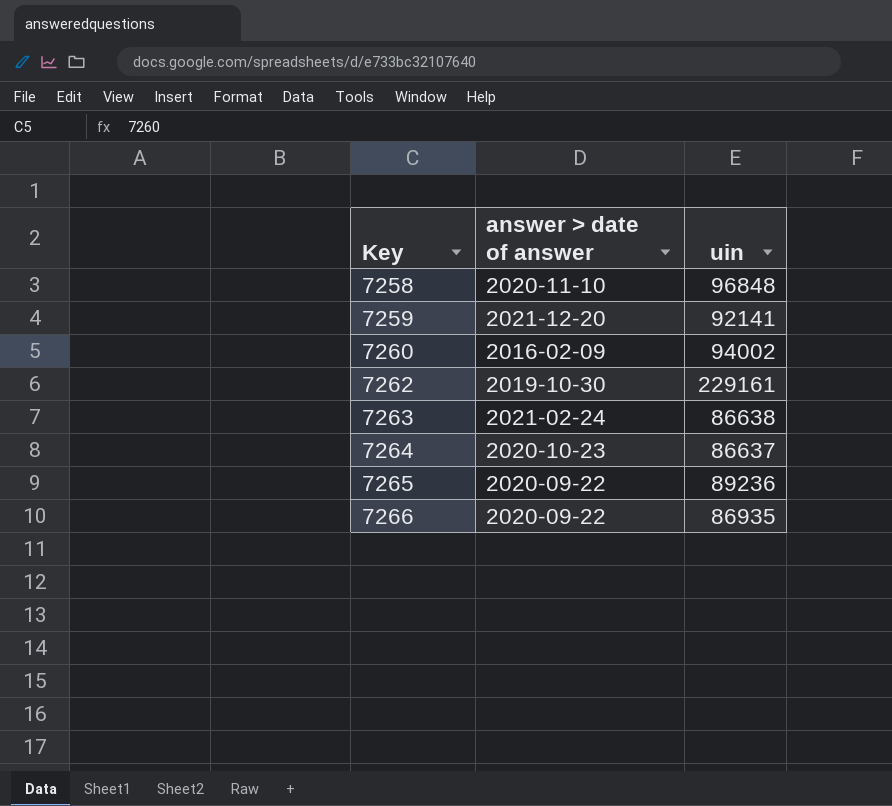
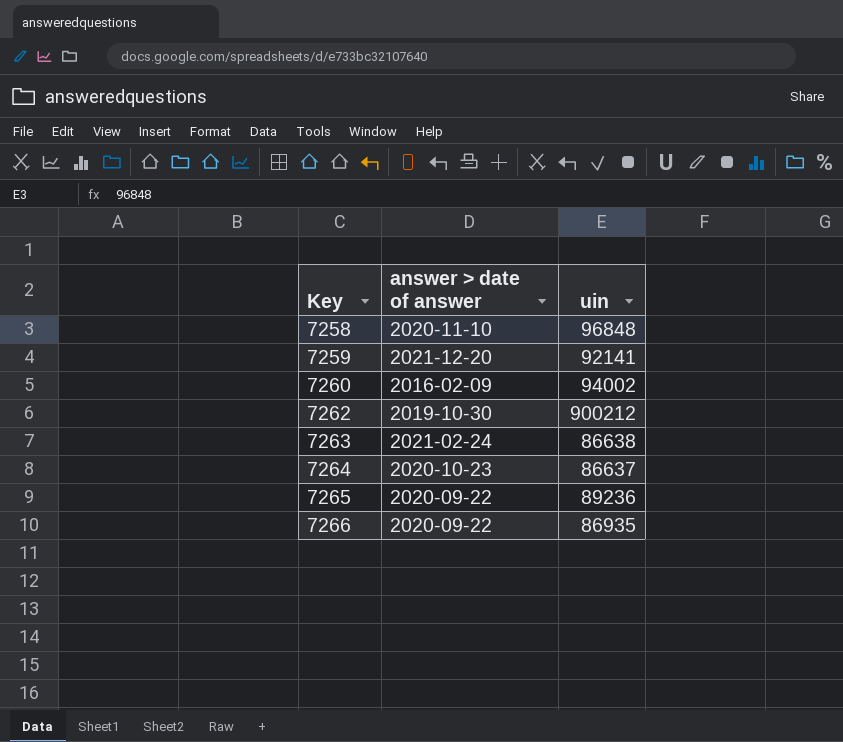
7262 | uin: 229161 -> 900212

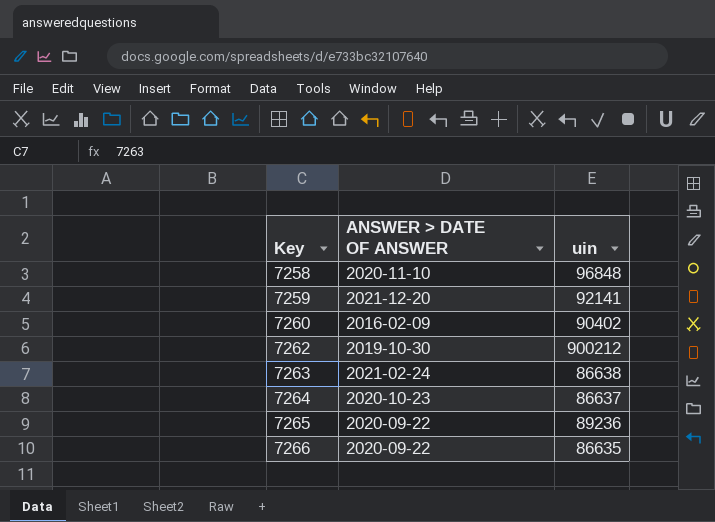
column name: answer > date of answer -> ANSWER > DATE OF ANSWER
7260 | uin: 94002 -> 90402
7266 | uin: 86935 -> 86635

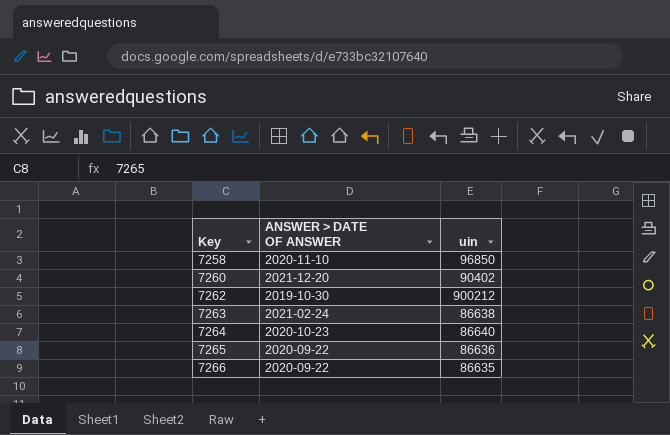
row 7259: 2021-12-20 | 92141 -> none
7258 | uin: 96848 -> 96850
7260 | ANSWER > DATE OF ANSWER: 2016-02-09 -> 2021-12-20
7264 | uin: 86637 -> 86640
7265 | uin: 89236 -> 86636

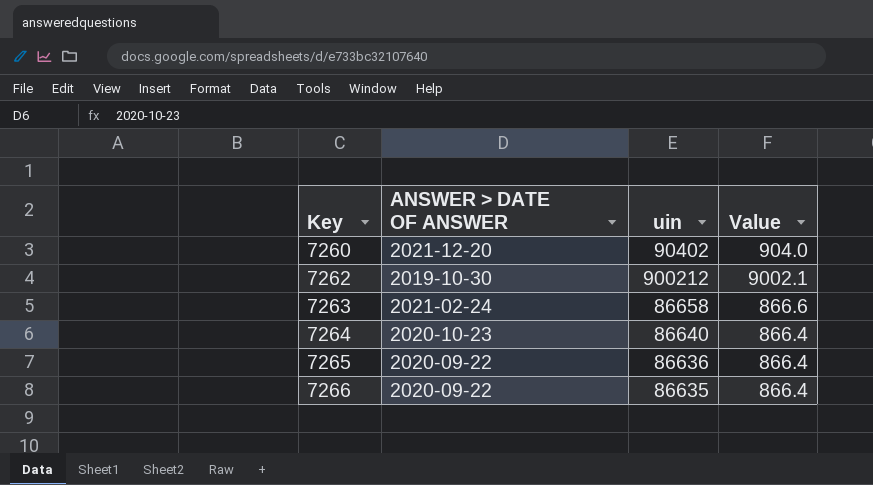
column Value | formula: none -> [uin] * 0.01
row 7258: 2020-11-10 | 96850 -> none
7263 | uin: 86638 -> 86658

